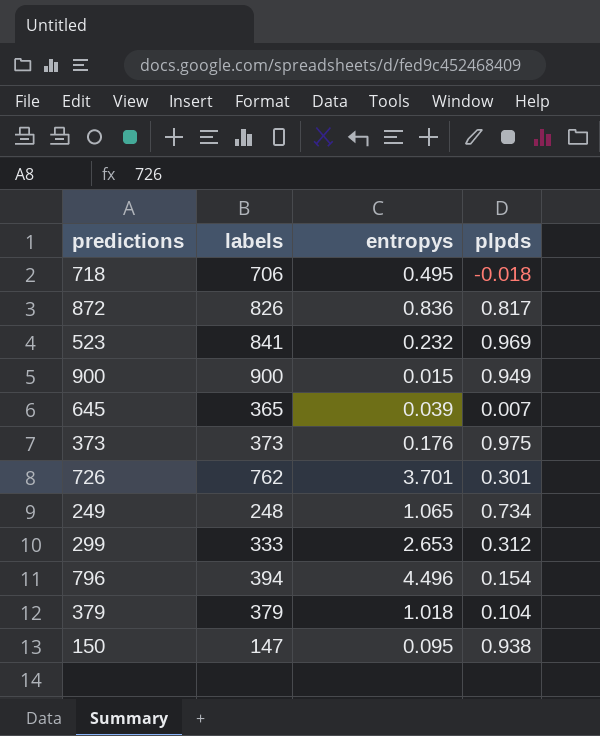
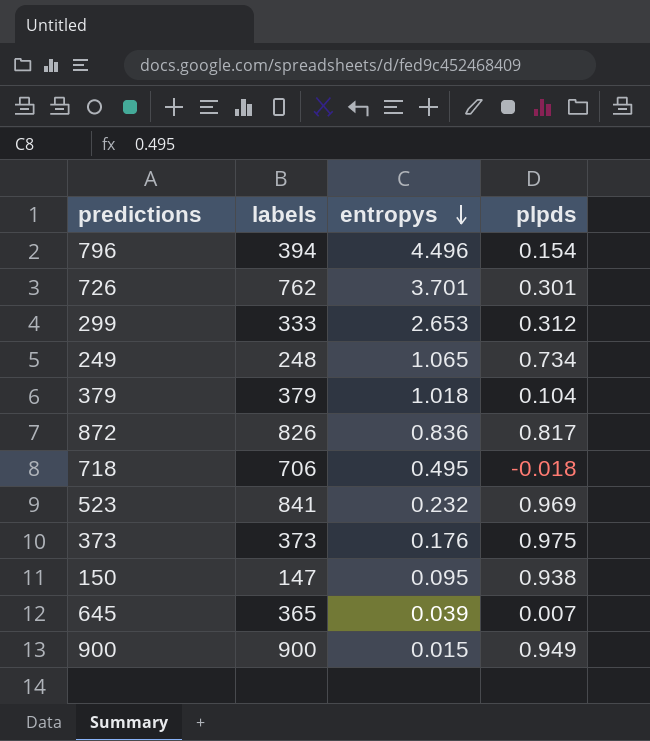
row order: none -> entropys descending

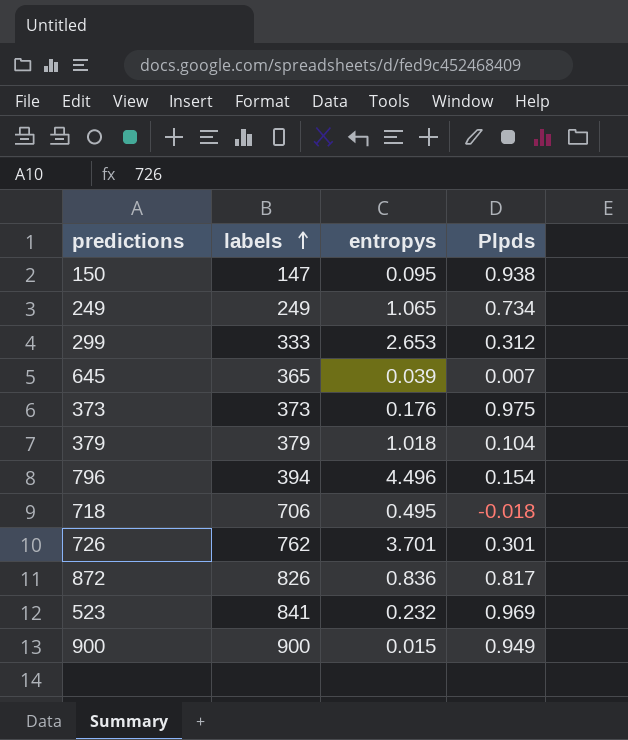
row order: entropys descending -> labels ascending
column name: plpds -> Plpds
249 | labels: 248 -> 249

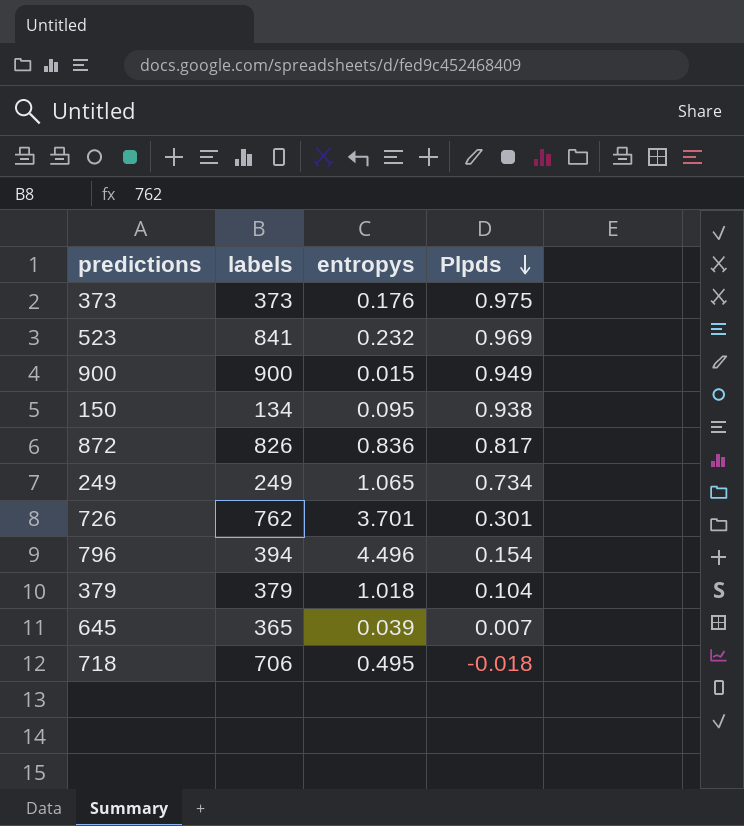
row order: labels ascending -> Plpds descending
row 299: 333 | 2.653 | 0.312 -> none
150 | labels: 147 -> 134

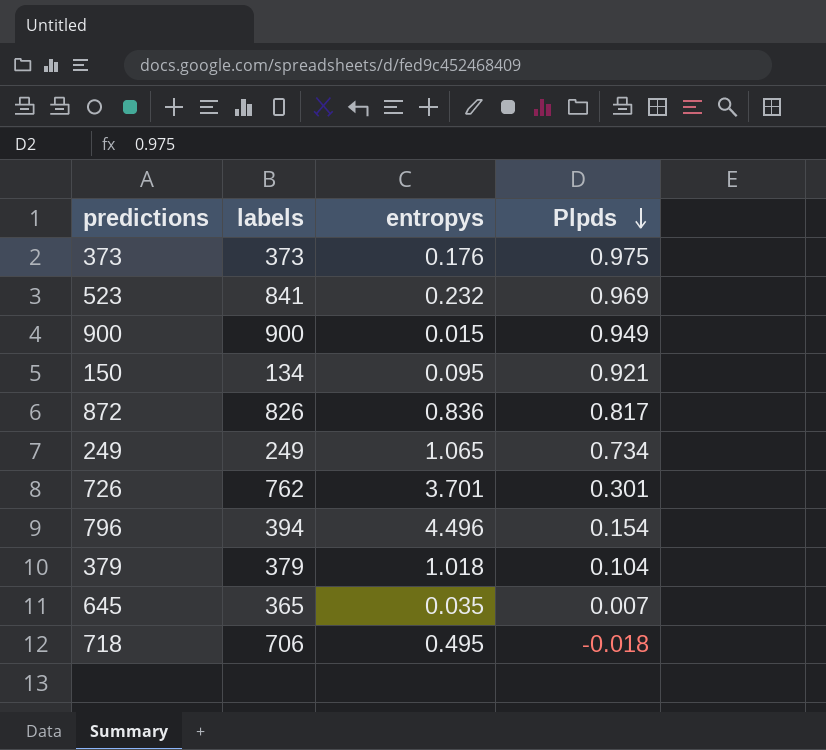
150 | Plpds: 0.938 -> 0.921
645 | entropys: 0.039 -> 0.035

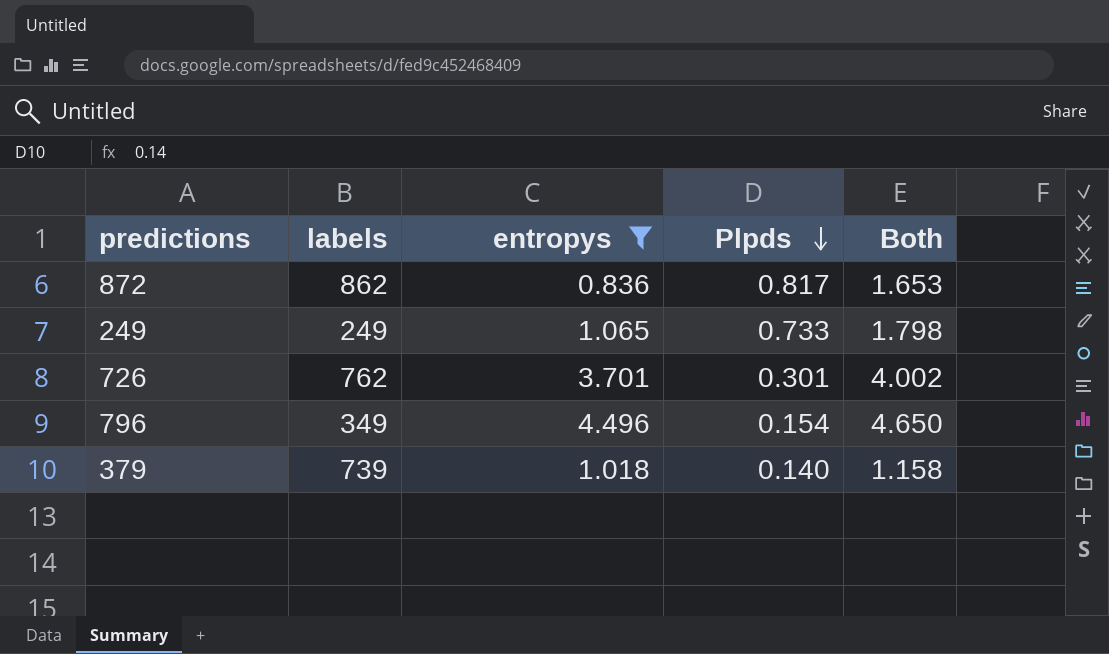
filter: none -> entropys >= 0.836
column Both | formula: none -> [entropys] + [Plpds]
872 | labels: 826 -> 862
249 | Plpds: 0.734 -> 0.733
796 | labels: 394 -> 349
379 | labels: 379 -> 739
379 | Plpds: 0.104 -> 0.140

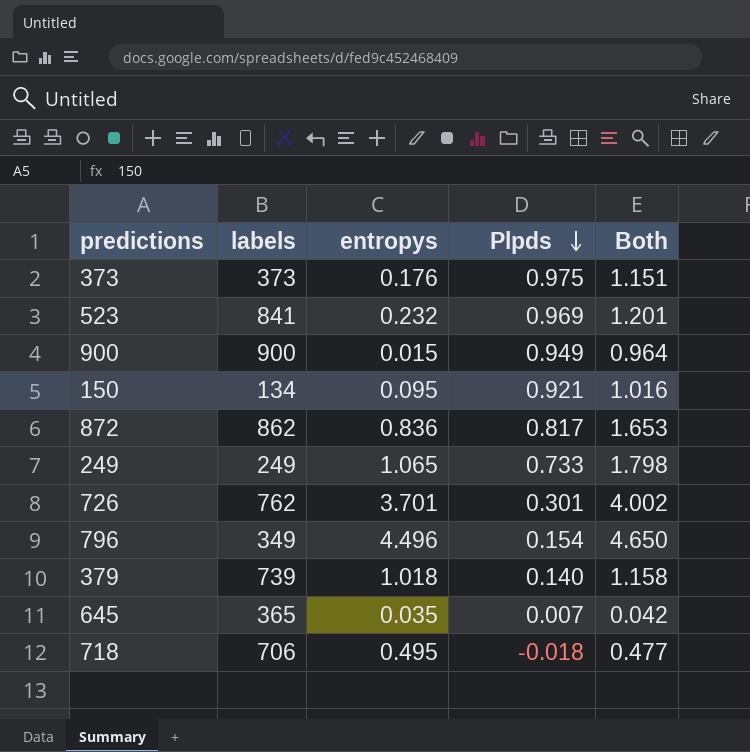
filter: entropys >= 0.836 -> none

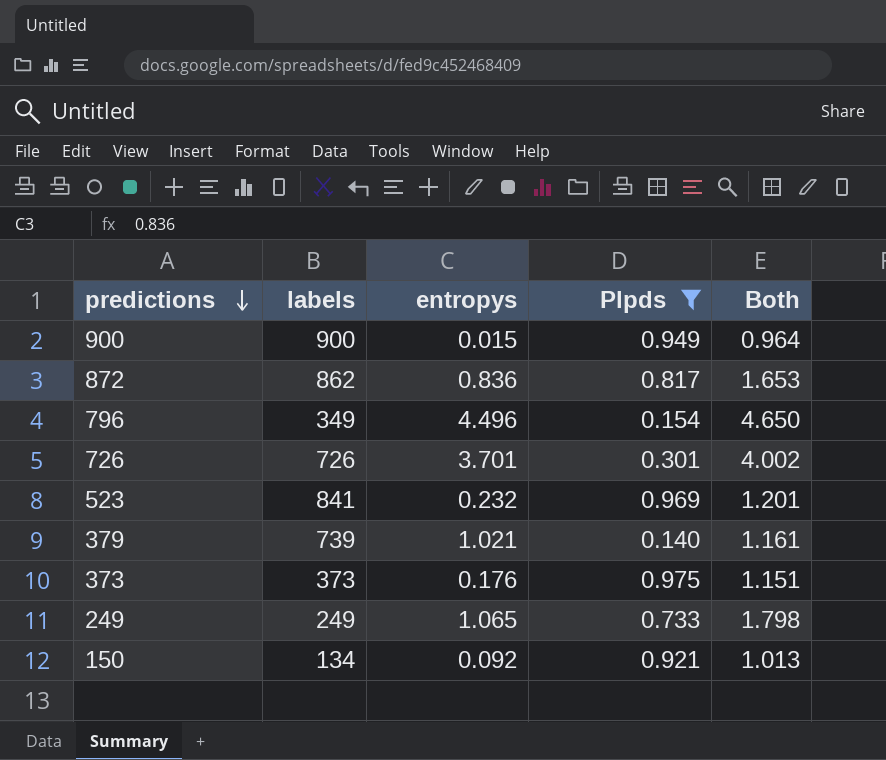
filter: none -> Plpds >= 0.140
row order: Plpds descending -> predictions descending
726 | labels: 762 -> 726
379 | entropys: 1.018 -> 1.021
379 | Both: 1.158 -> 1.161
150 | entropys: 0.095 -> 0.092
150 | Both: 1.016 -> 1.013

